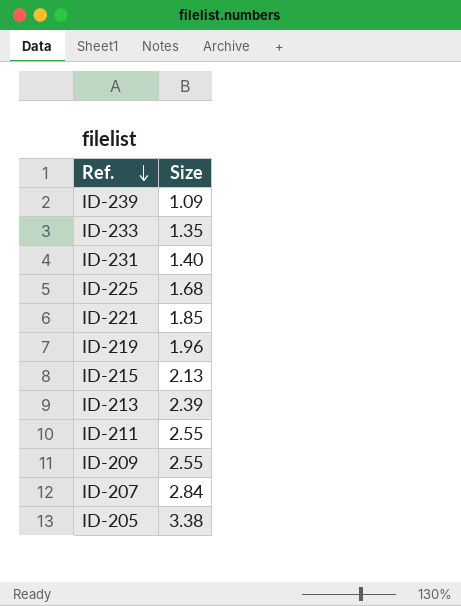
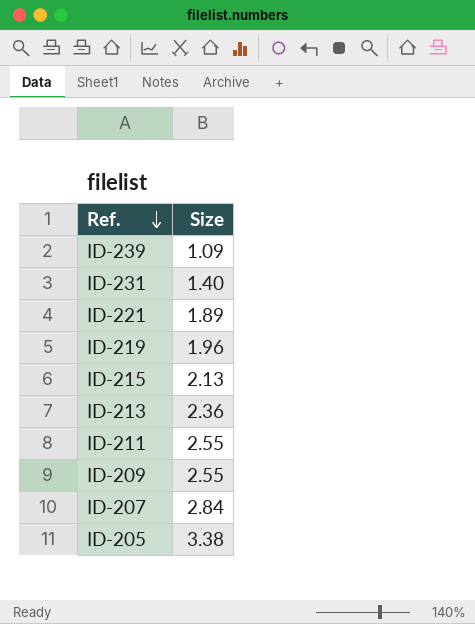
row ID-233: 1.35 -> none
row ID-225: 1.68 -> none
ID-221 | Size: 1.85 -> 1.89
ID-213 | Size: 2.39 -> 2.36

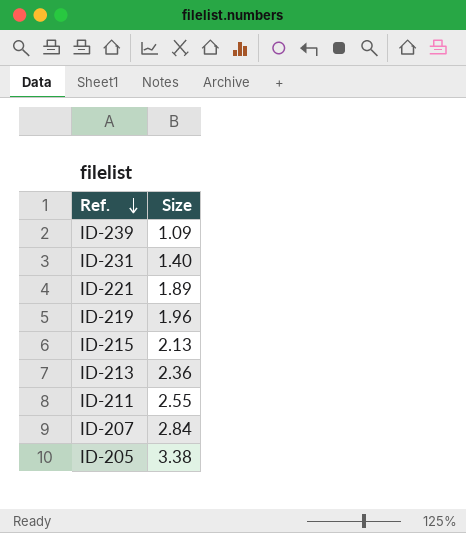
row ID-209: 2.55 -> none

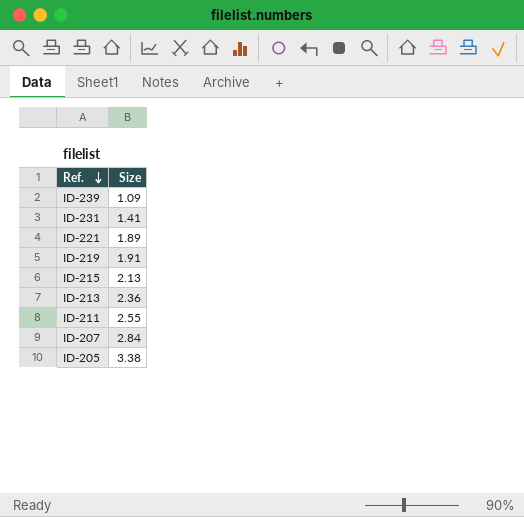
ID-231 | Size: 1.40 -> 1.41
ID-219 | Size: 1.96 -> 1.91

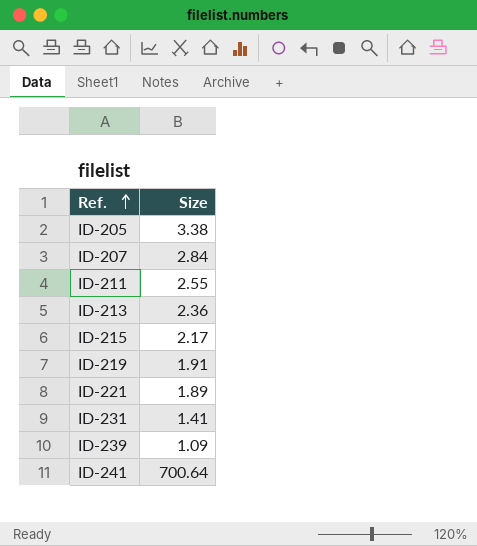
row order: Ref. descending -> Ref. ascending
ID-215 | Size: 2.13 -> 2.17
row ID-241: none -> 700.64

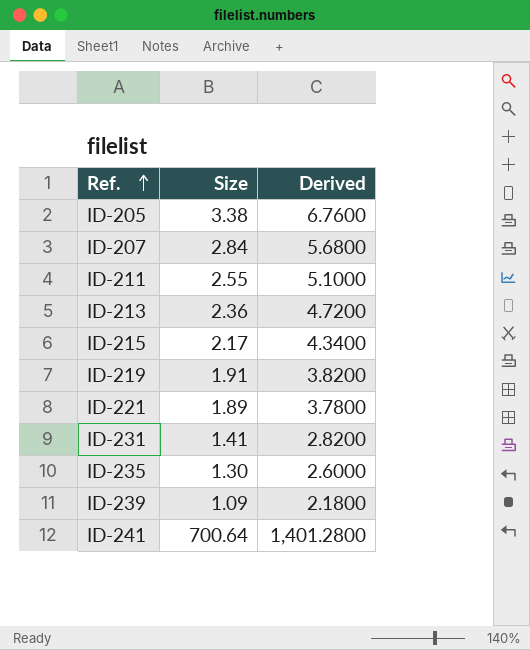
column Derived | formula: none -> [Size] * 2
row ID-235: none -> 1.30 | 2.6000

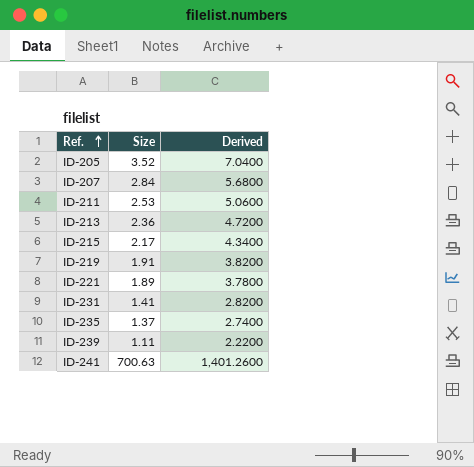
ID-205 | Size: 3.38 -> 3.52
ID-205 | Derived: 6.7600 -> 7.0400
ID-211 | Size: 2.55 -> 2.53
ID-211 | Derived: 5.1000 -> 5.0600
ID-235 | Size: 1.30 -> 1.37
ID-235 | Derived: 2.6000 -> 2.7400
ID-239 | Size: 1.09 -> 1.11
ID-239 | Derived: 2.1800 -> 2.2200
ID-241 | Size: 700.64 -> 700.63
ID-241 | Derived: 1,401.2800 -> 1,401.2600

